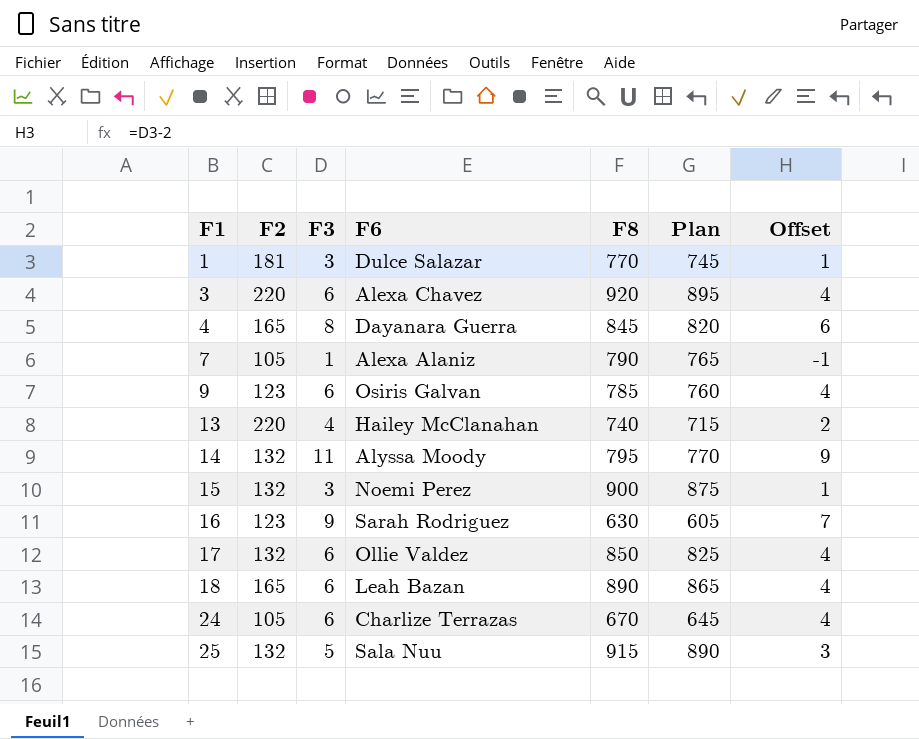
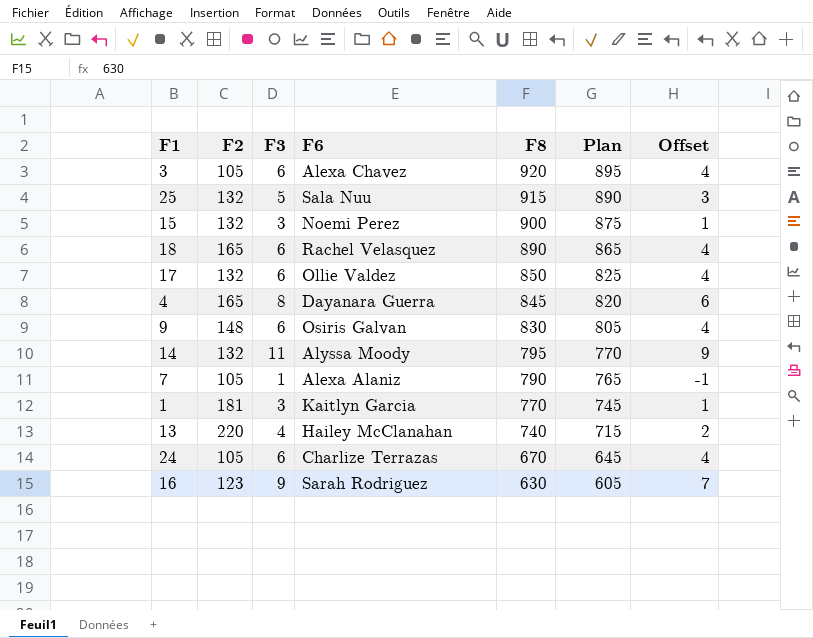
row order: F1 ascending -> F8 descending
3 | F2: 220 -> 105
18 | F6: Leah Bazan -> Rachel Velasquez
9 | F2: 123 -> 148
9 | F8: 785 -> 830
9 | Plan: 760 -> 805
1 | F6: Dulce Salazar -> Kaitlyn Garcia

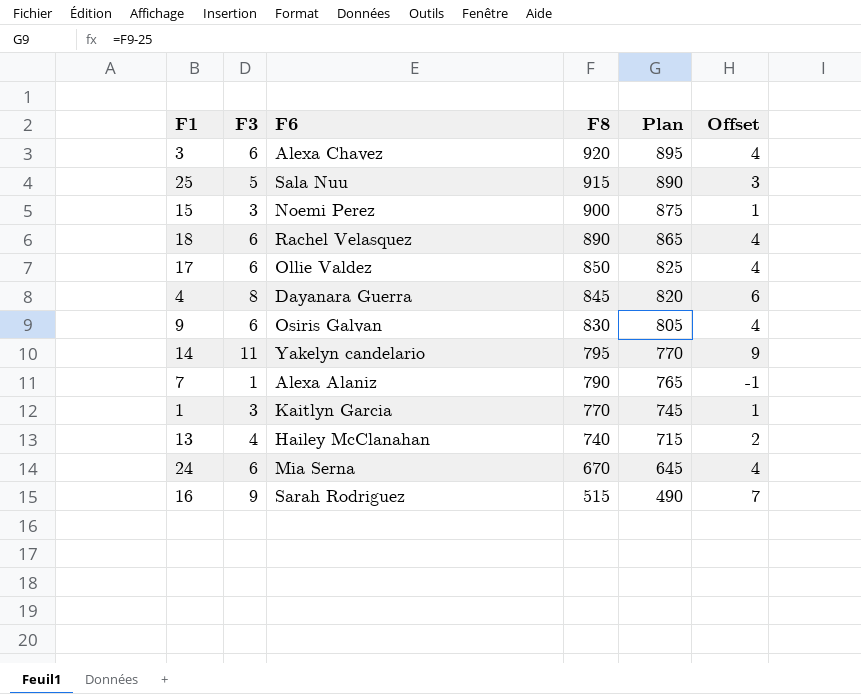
column F2 | position: 2 -> none
14 | F6: Alyssa Moody -> Yakelyn candelario
24 | F6: Charlize Terrazas -> Mia Serna
16 | F8: 630 -> 515
16 | Plan: 605 -> 490

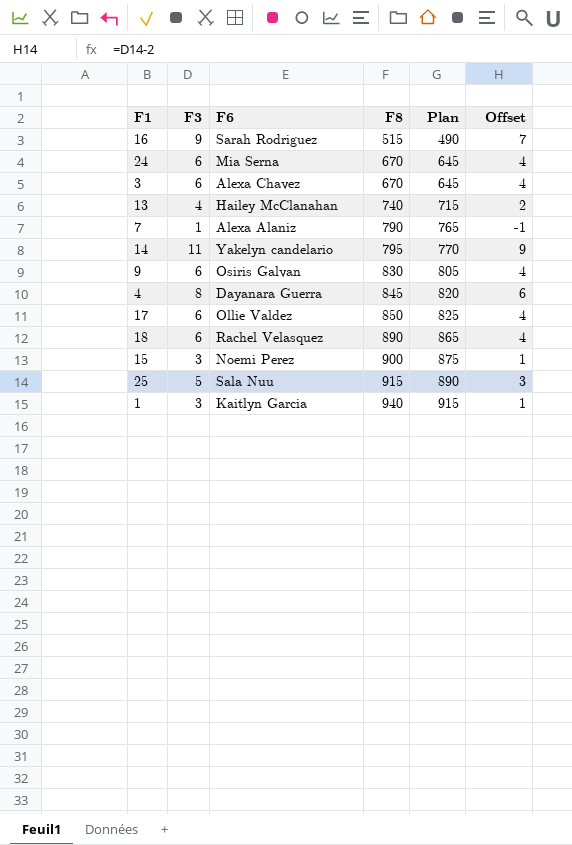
row order: F8 descending -> F8 ascending
3 | F8: 920 -> 670
3 | Plan: 895 -> 645
1 | F8: 770 -> 940
1 | Plan: 745 -> 915

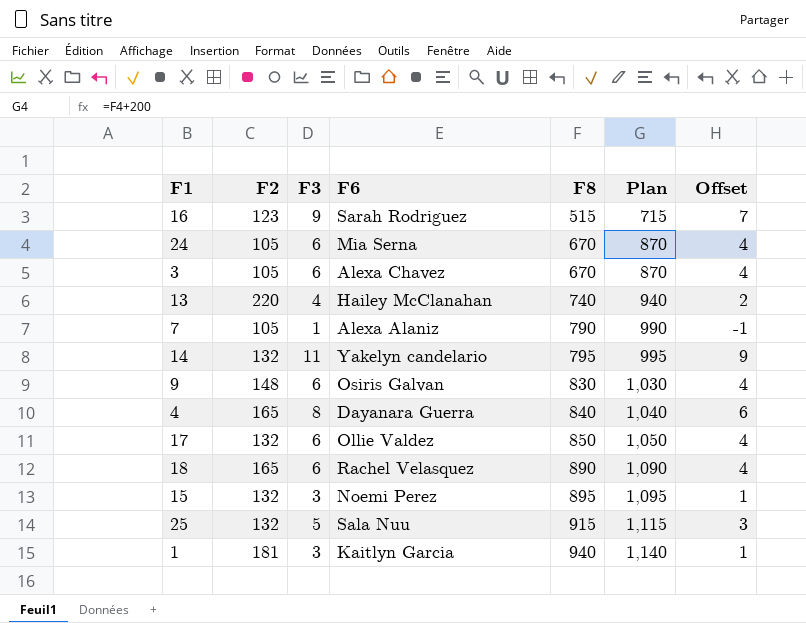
column F2 | position: none -> 2
column Plan | formula: [F8] - 25 -> [F8] + 200
4 | F8: 845 -> 840
15 | F8: 900 -> 895

